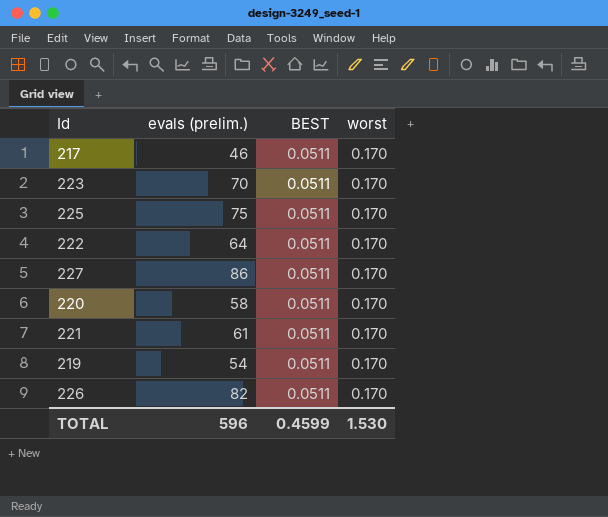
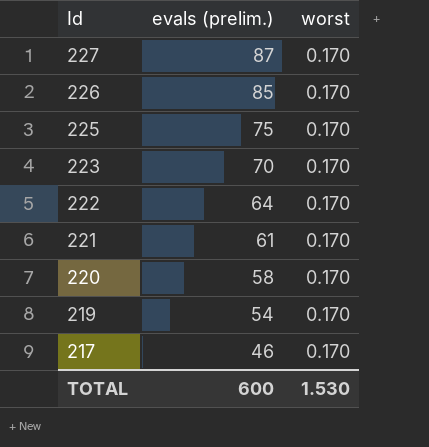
row order: none -> Id descending
column BEST | position: 3 -> none
227 | evals (prelim.): 86 -> 87
226 | evals (prelim.): 82 -> 85
TOTAL | evals (prelim.): 596 -> 600

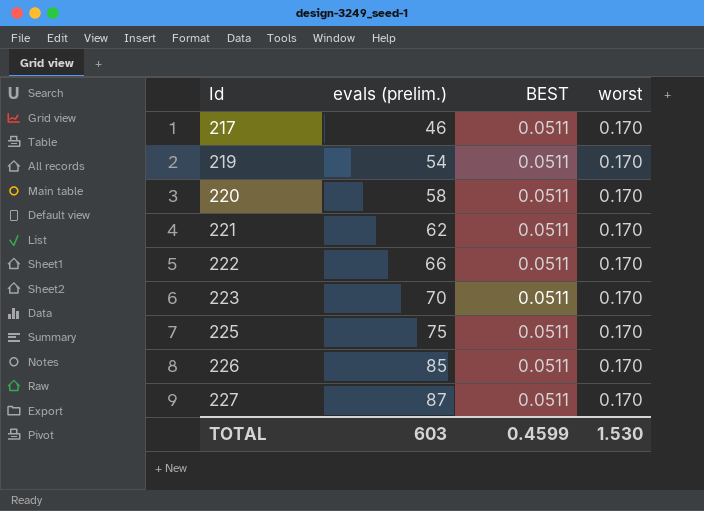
row order: Id descending -> Id ascending
column BEST | position: none -> 3
221 | evals (prelim.): 61 -> 62
222 | evals (prelim.): 64 -> 66
TOTAL | evals (prelim.): 600 -> 603

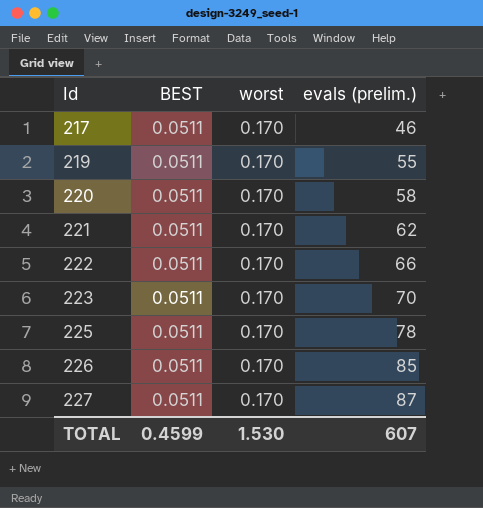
column evals (prelim.) | position: 2 -> 4
219 | evals (prelim.): 54 -> 55
225 | evals (prelim.): 75 -> 78
TOTAL | evals (prelim.): 603 -> 607

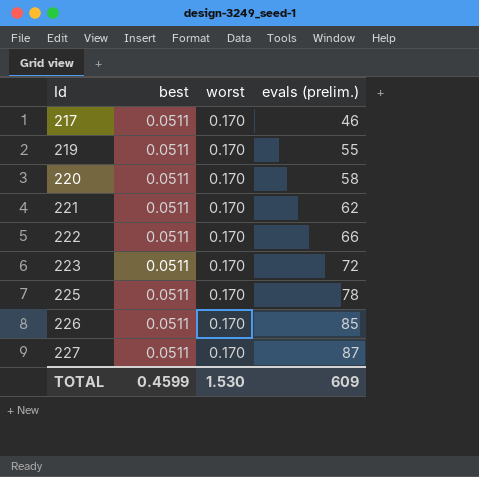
column name: BEST -> best
223 | evals (prelim.): 70 -> 72
TOTAL | evals (prelim.): 607 -> 609

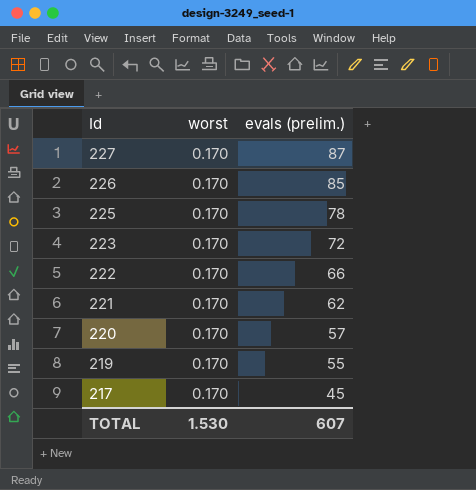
row order: Id ascending -> Id descending
column best | position: 2 -> none
220 | evals (prelim.): 58 -> 57
217 | evals (prelim.): 46 -> 45
TOTAL | evals (prelim.): 609 -> 607

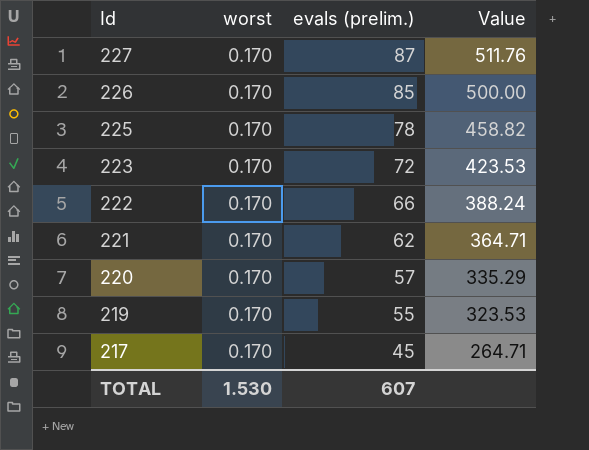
column Value | formula: none -> [evals (prelim.)] / [worst]

